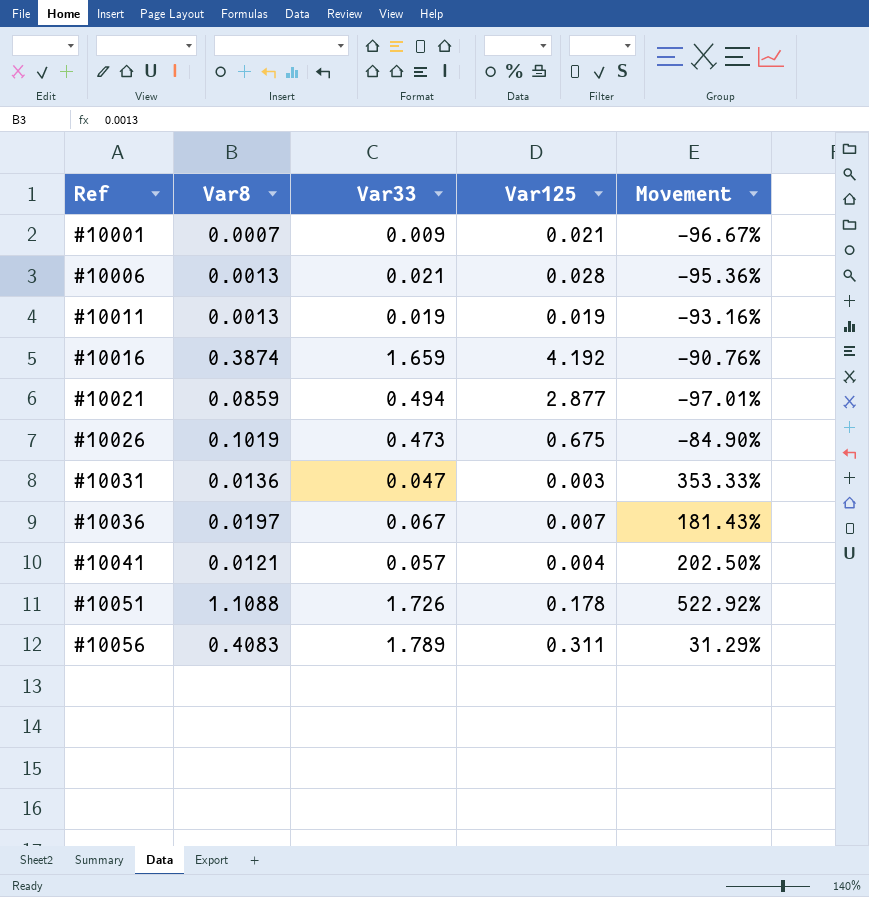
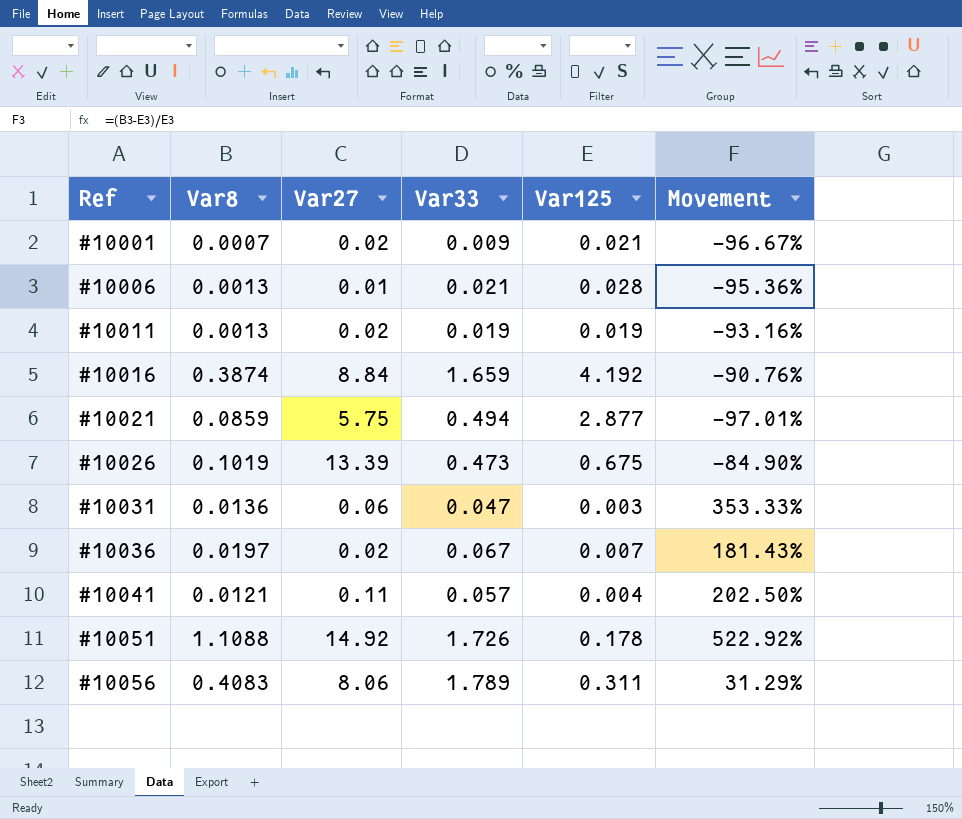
column Var27 | position: none -> 3

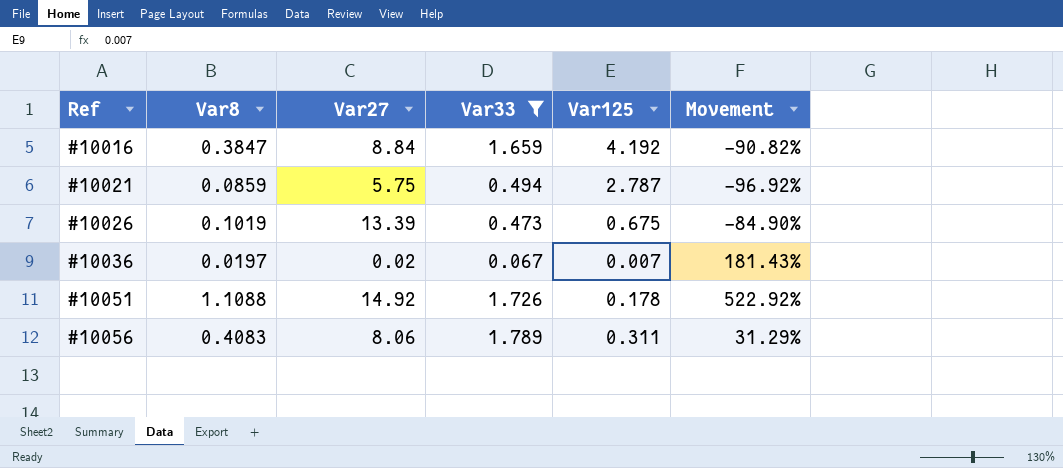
filter: none -> Var33 >= 0.067
#10016 | Var8: 0.3874 -> 0.3847
#10016 | Movement: -90.76% -> -90.82%
#10021 | Var125: 2.877 -> 2.787
#10021 | Movement: -97.01% -> -96.92%

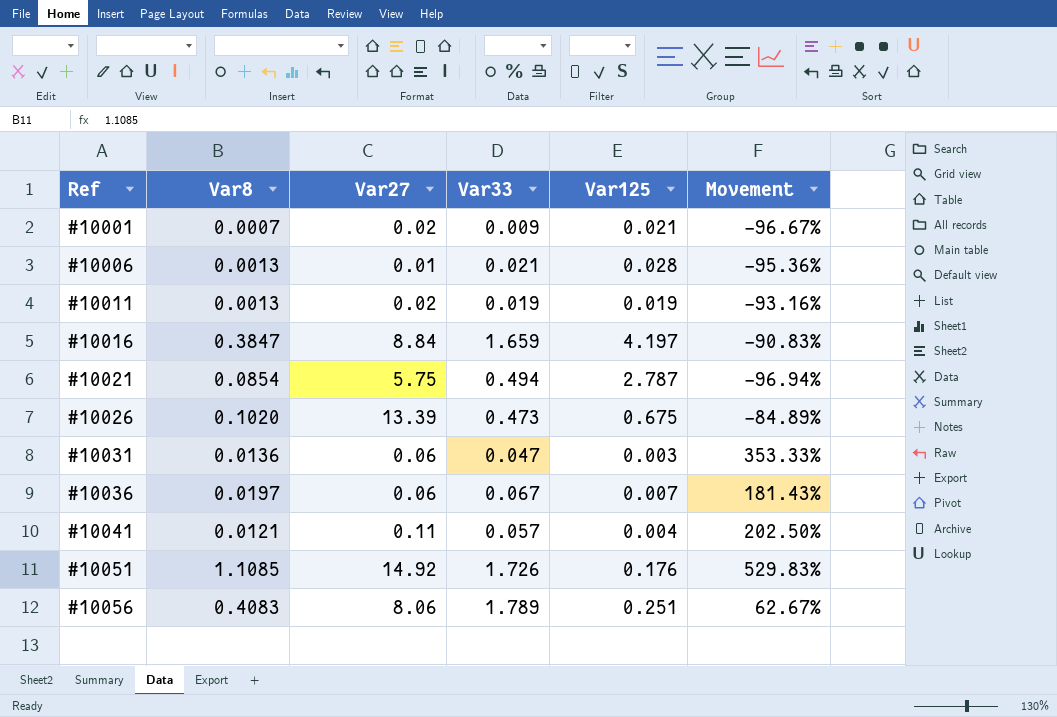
filter: Var33 >= 0.067 -> none
#10016 | Var125: 4.192 -> 4.197
#10016 | Movement: -90.82% -> -90.83%
#10021 | Var8: 0.0859 -> 0.0854
#10021 | Movement: -96.92% -> -96.94%
#10026 | Var8: 0.1019 -> 0.1020
#10026 | Movement: -84.90% -> -84.89%
#10036 | Var27: 0.02 -> 0.06
#10051 | Var8: 1.1088 -> 1.1085
#10051 | Var125: 0.178 -> 0.176
#10051 | Movement: 522.92% -> 529.83%
#10056 | Var125: 0.311 -> 0.251
#10056 | Movement: 31.29% -> 62.67%

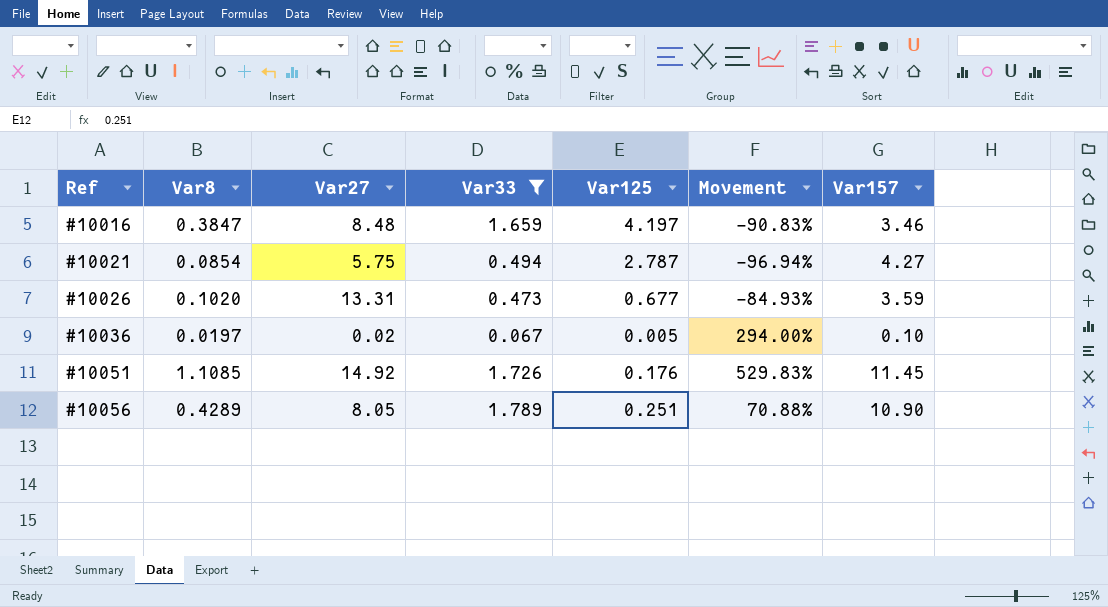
filter: none -> Var33 >= 0.067
column Var157 | position: none -> 7
#10016 | Var27: 8.84 -> 8.48
#10026 | Var27: 13.39 -> 13.31
#10026 | Var125: 0.675 -> 0.677
#10026 | Movement: -84.89% -> -84.93%
#10036 | Var27: 0.06 -> 0.02
#10036 | Var125: 0.007 -> 0.005
#10036 | Movement: 181.43% -> 294.00%
#10056 | Var8: 0.4083 -> 0.4289
#10056 | Var27: 8.06 -> 8.05
#10056 | Movement: 62.67% -> 70.88%

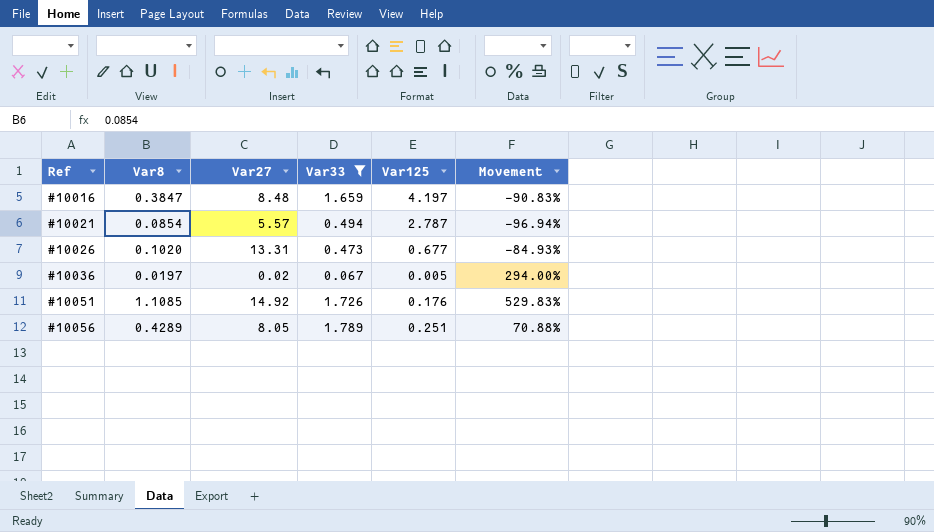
column Var157 | position: 7 -> none
#10021 | Var27: 5.75 -> 5.57

